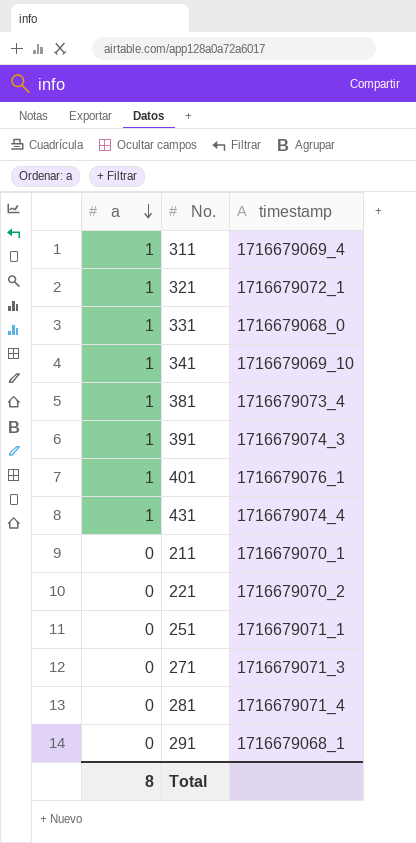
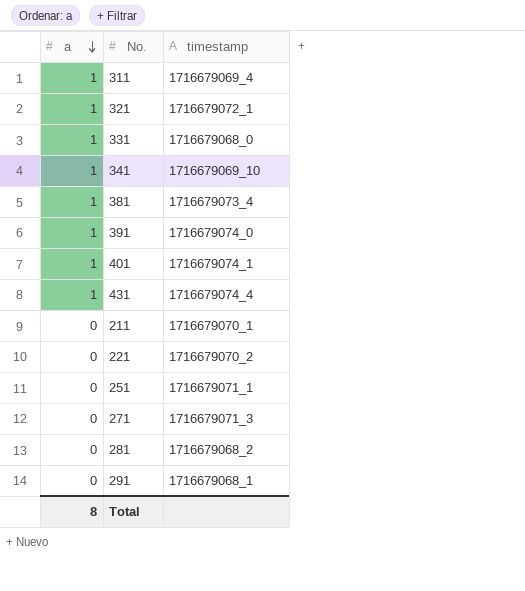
391 | timestamp: 1716679074_3 -> 1716679074_0
401 | timestamp: 1716679076_1 -> 1716679074_1
281 | timestamp: 1716679071_4 -> 1716679068_2

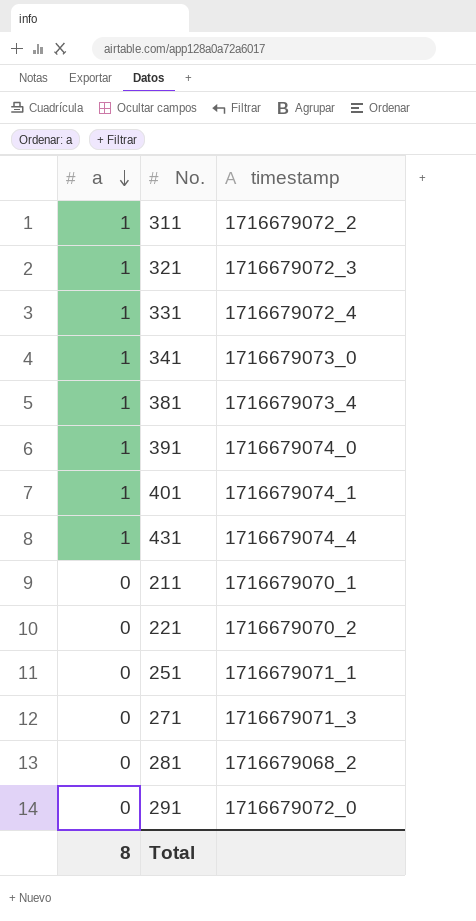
311 | timestamp: 1716679069_4 -> 1716679072_2
321 | timestamp: 1716679072_1 -> 1716679072_3
331 | timestamp: 1716679068_0 -> 1716679072_4
341 | timestamp: 1716679069_10 -> 1716679073_0
291 | timestamp: 1716679068_1 -> 1716679072_0

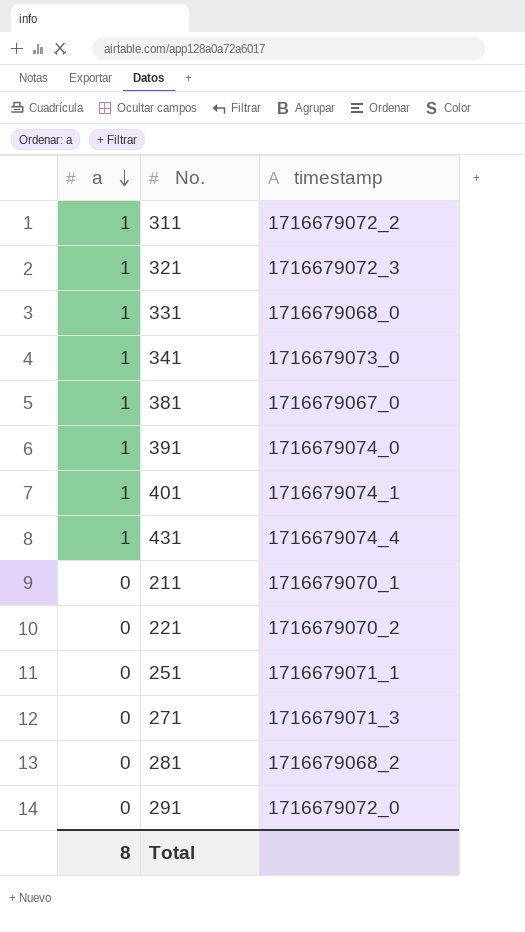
331 | timestamp: 1716679072_4 -> 1716679068_0
381 | timestamp: 1716679073_4 -> 1716679067_0

